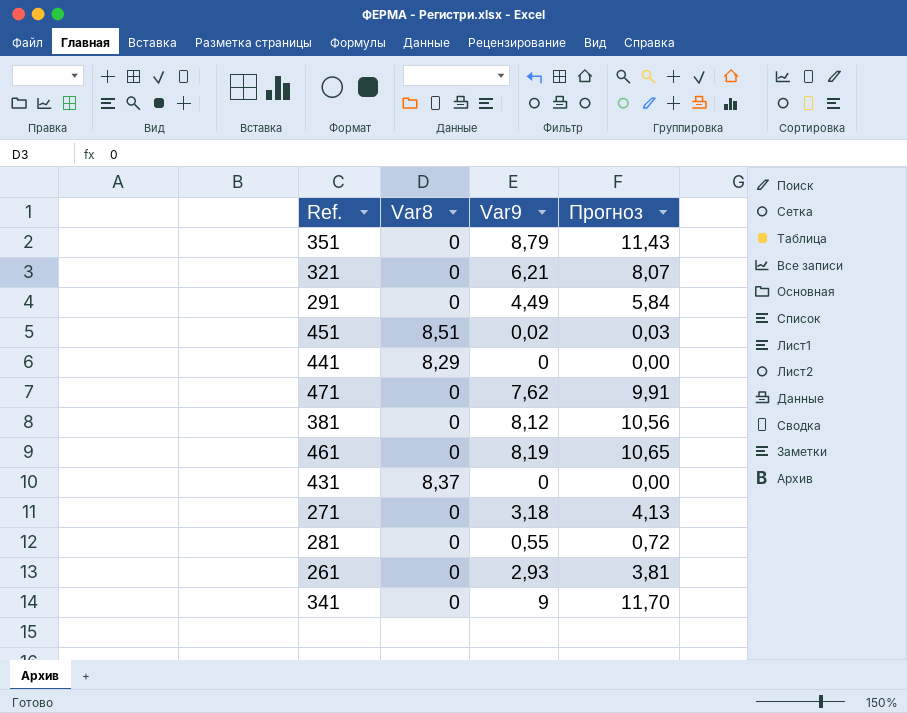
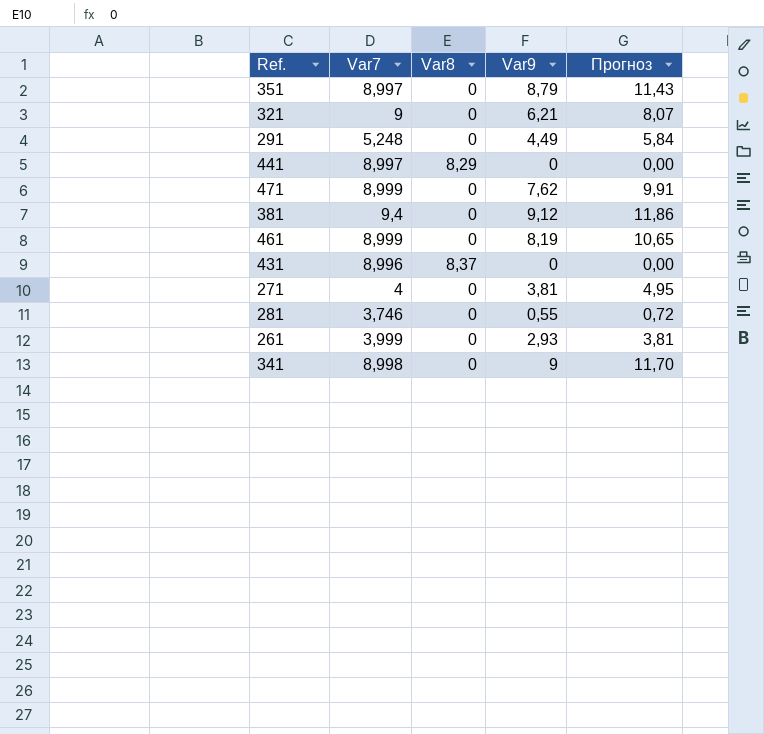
column Var7 | position: none -> 2
row 451: 8,51 | 0,02 | 0,03 -> none
381 | Var9: 8,12 -> 9,12
381 | Прогноз: 10,56 -> 11,86
271 | Var9: 3,18 -> 3,81
271 | Прогноз: 4,13 -> 4,95

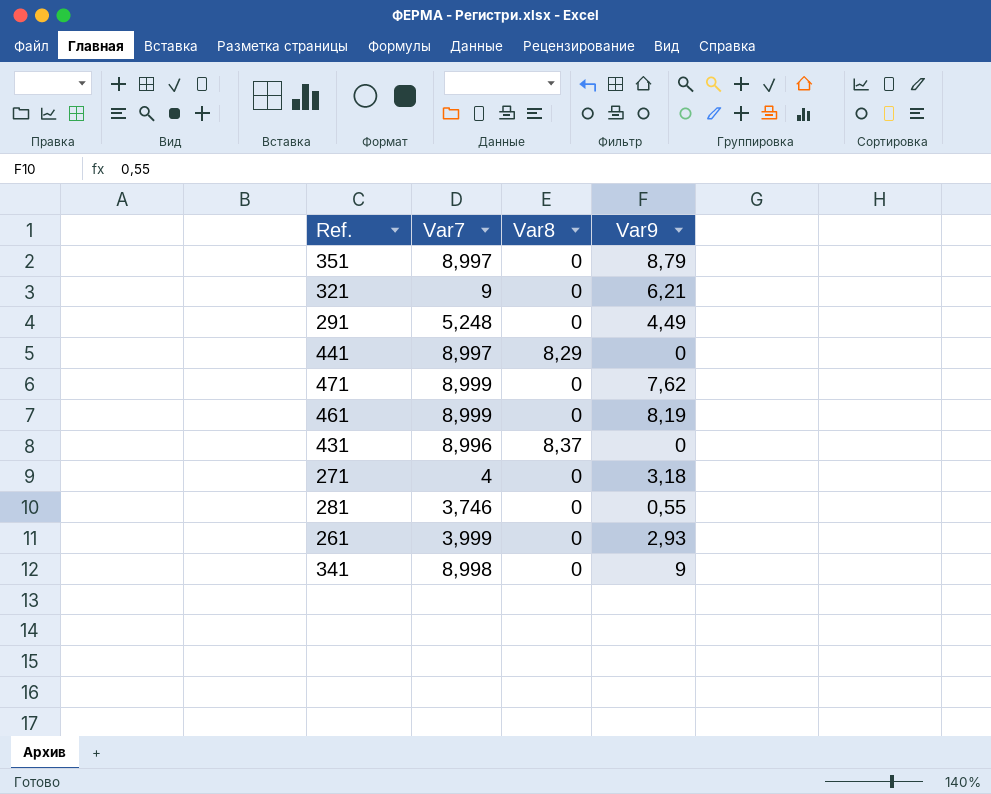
column Прогноз | formula: [Var9] * 1,3 -> none
row 381: 9,4 | 0 | 9,12 | 11,86 -> none
271 | Var9: 3,81 -> 3,18

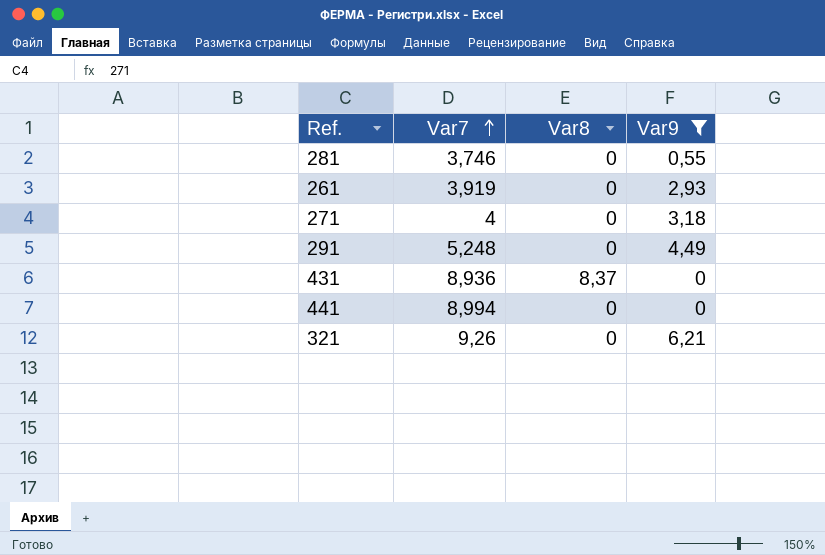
filter: none -> Var9 <= 6,21
row order: none -> Var7 ascending
261 | Var7: 3,999 -> 3,919
431 | Var7: 8,996 -> 8,936
441 | Var7: 8,997 -> 8,994
441 | Var8: 8,29 -> 0
321 | Var7: 9 -> 9,26

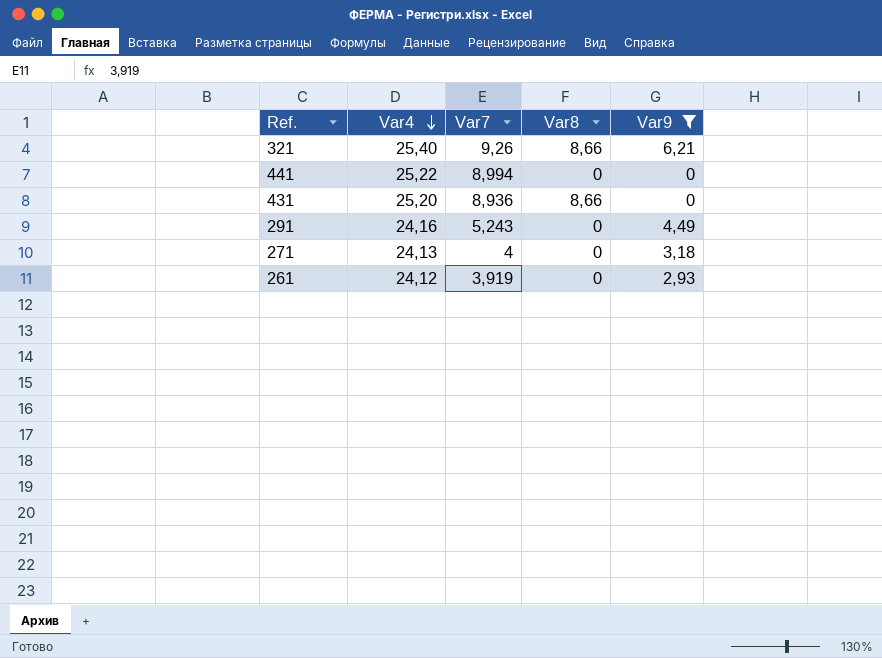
row order: Var7 ascending -> Var4 descending
column Var4 | position: none -> 2
row 281: 3,746 | 0 | 0,55 -> none
321 | Var8: 0 -> 8,66
431 | Var8: 8,37 -> 8,66
291 | Var7: 5,248 -> 5,243

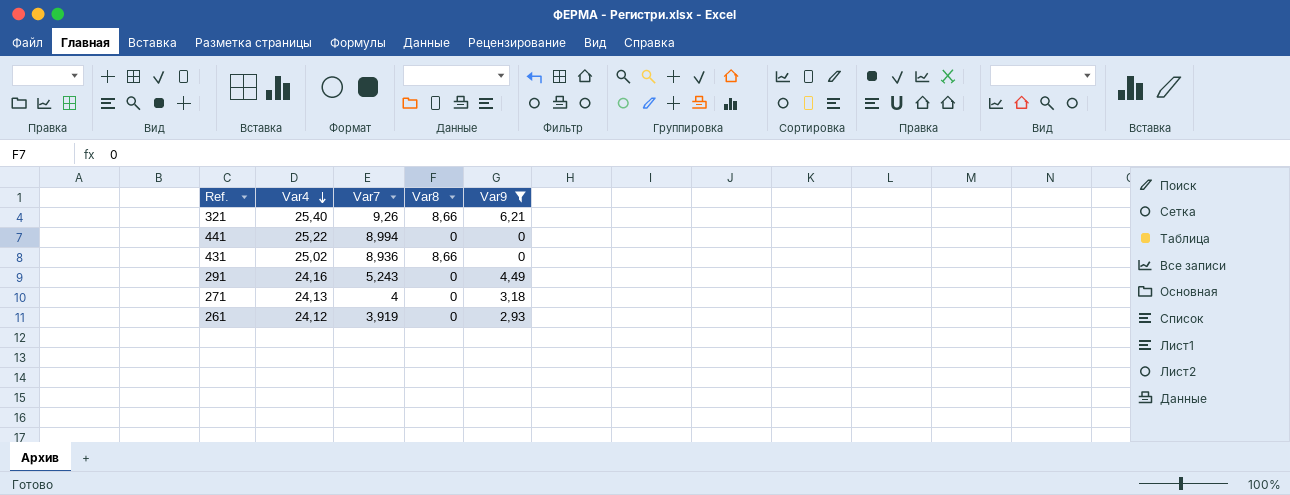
431 | Var4: 25,20 -> 25,02

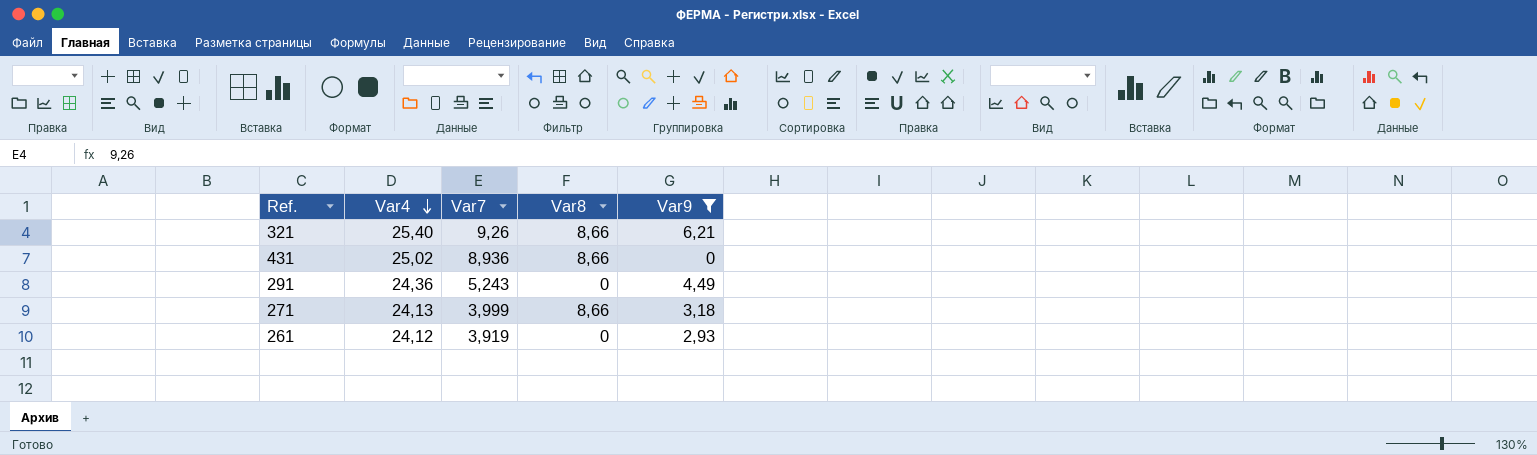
row 441: 25,22 | 8,994 | 0 | 0 -> none
291 | Var4: 24,16 -> 24,36
271 | Var7: 4 -> 3,999
271 | Var8: 0 -> 8,66

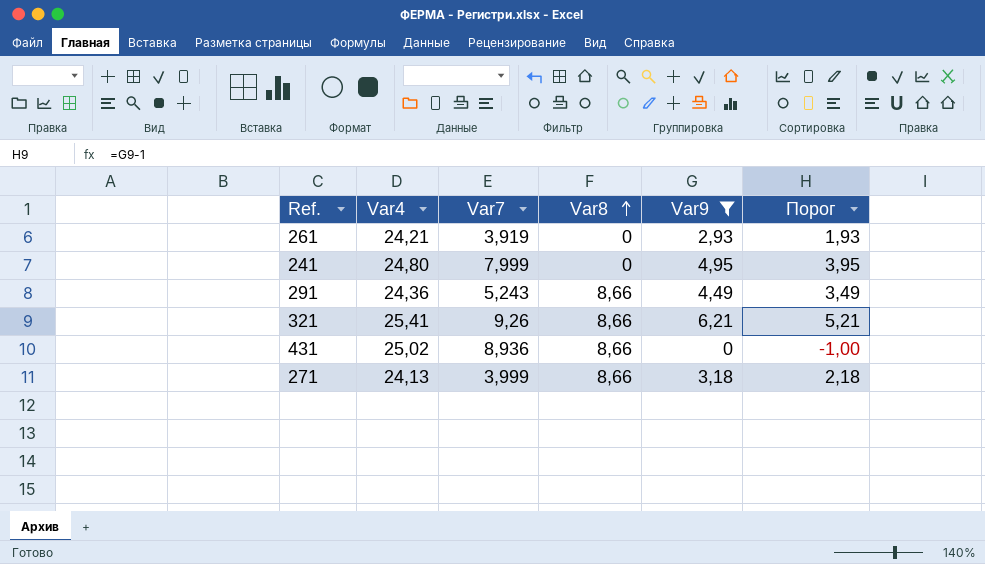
row order: Var4 descending -> Var8 ascending
column Порог | formula: none -> [Var9] - 1
261 | Var4: 24,12 -> 24,21
row 241: none -> 24,80 | 7,999 | 0 | 4,95 | 3,95
291 | Var8: 0 -> 8,66
321 | Var4: 25,40 -> 25,41

